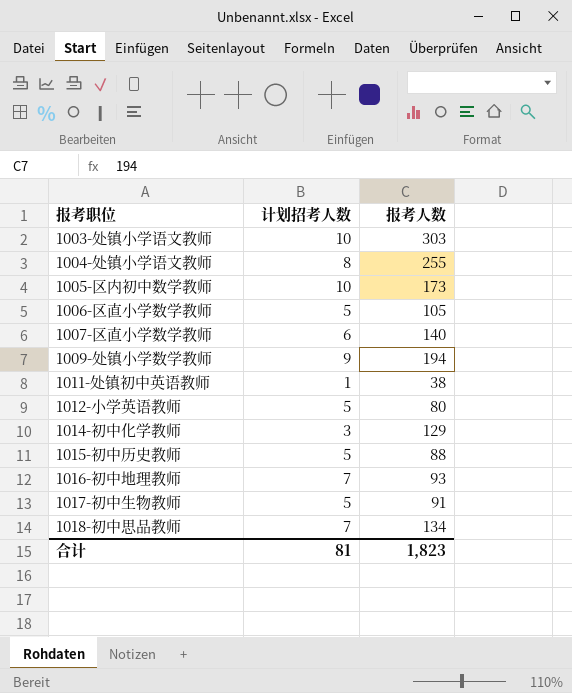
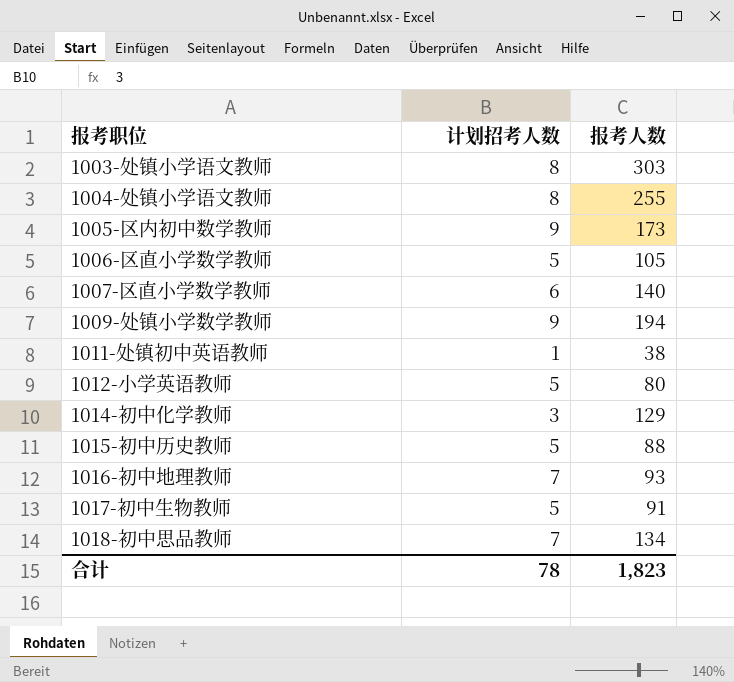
1003-处镇小学语文教师 | 计划招考人数: 10 -> 8
1005-区内初中数学教师 | 计划招考人数: 10 -> 9
合计 | 计划招考人数: 81 -> 78

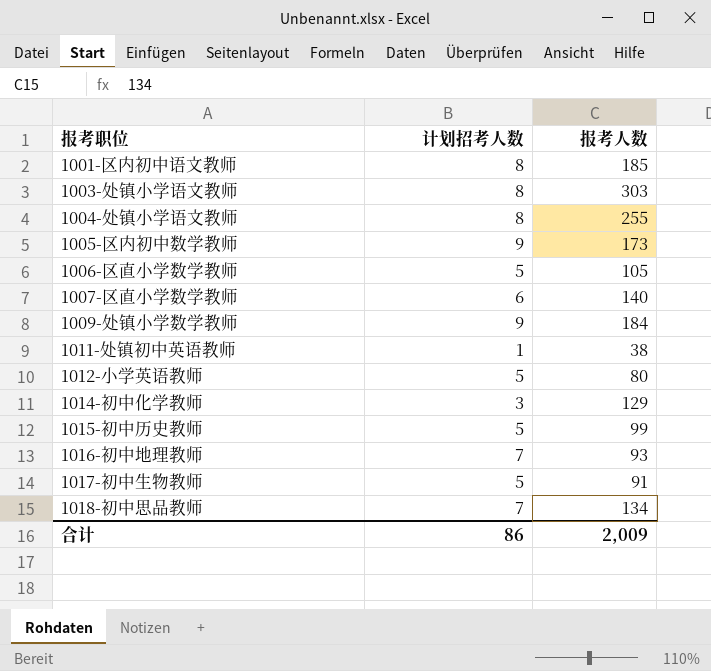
row 1001-区内初中语文教师: none -> 8 | 185
1009-处镇小学数学教师 | 报考人数: 194 -> 184
1015-初中历史教师 | 报考人数: 88 -> 99
合计 | 计划招考人数: 78 -> 86
合计 | 报考人数: 1,823 -> 2,009

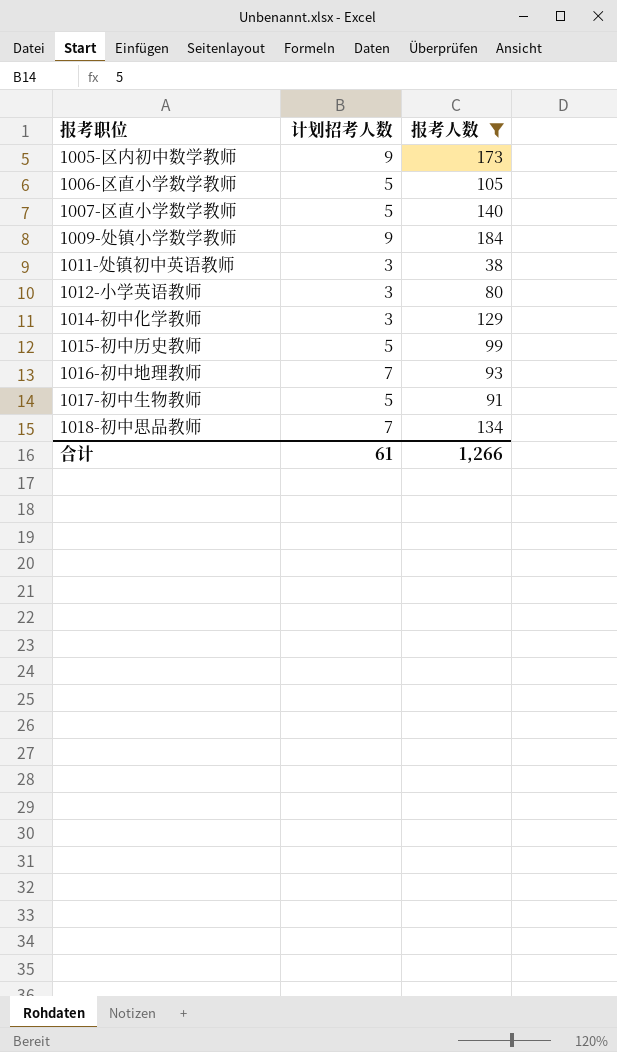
filter: none -> 报考人数 <= 184
1007-区直小学数学教师 | 计划招考人数: 6 -> 5
1011-处镇初中英语教师 | 计划招考人数: 1 -> 3
1012-小学英语教师 | 计划招考人数: 5 -> 3
合计 | 计划招考人数: 86 -> 61
合计 | 报考人数: 2,009 -> 1,266

